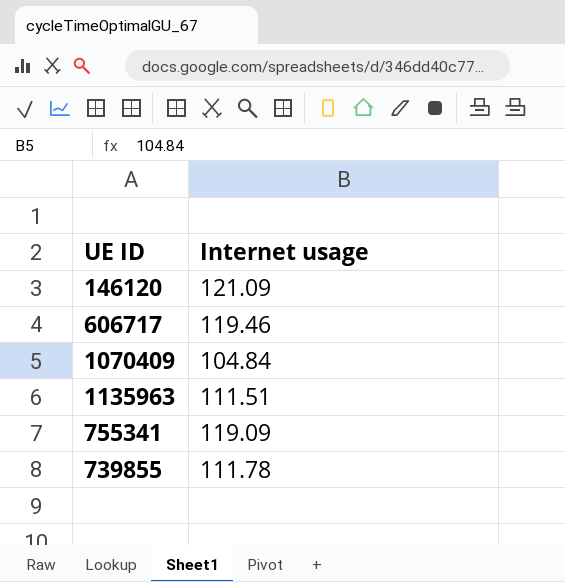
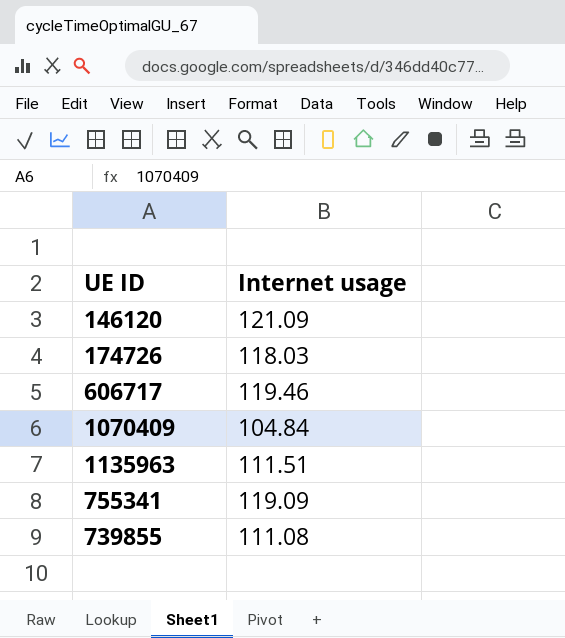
row 174726: none -> 118.03
739855 | Internet usage: 111.78 -> 111.08

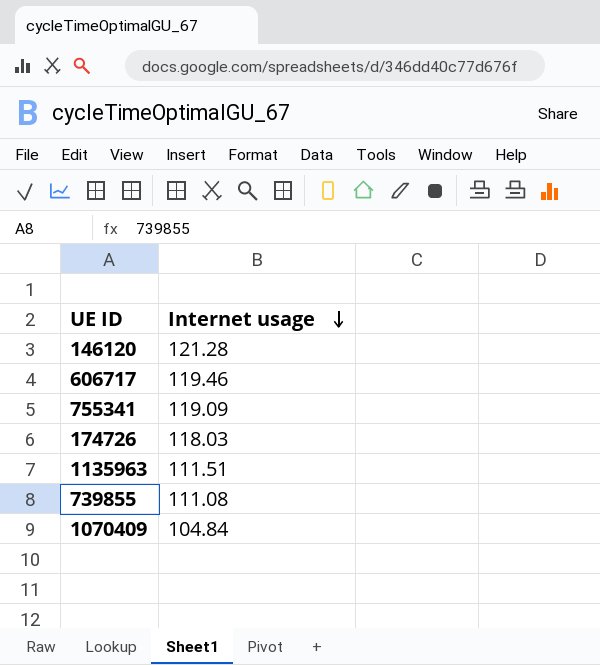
row order: none -> Internet usage descending
146120 | Internet usage: 121.09 -> 121.28

